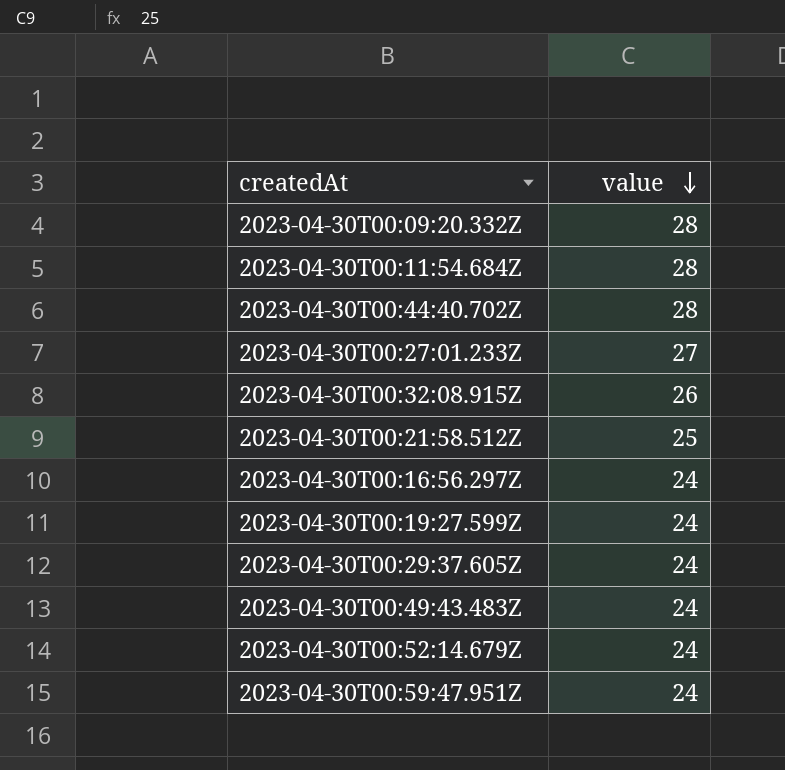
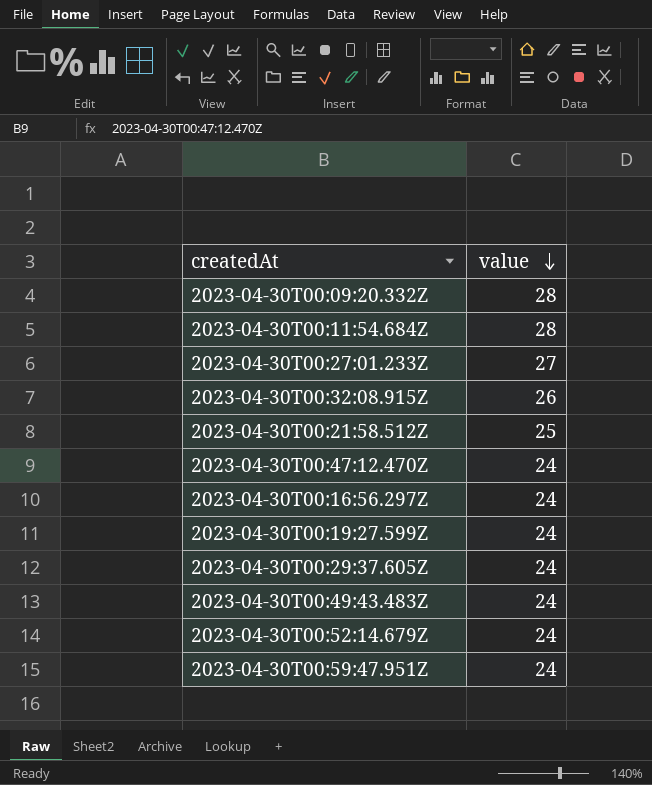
row 2023-04-30T00:44:40.702Z: 28 -> none
row 2023-04-30T00:47:12.470Z: none -> 24

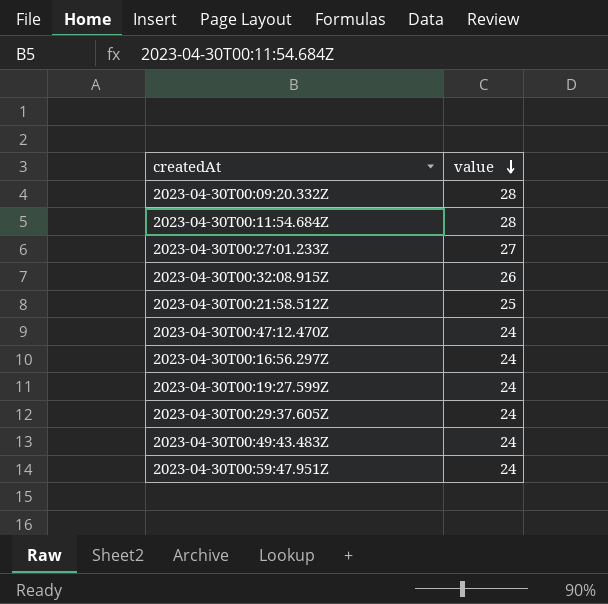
row 2023-04-30T00:52:14.679Z: 24 -> none

